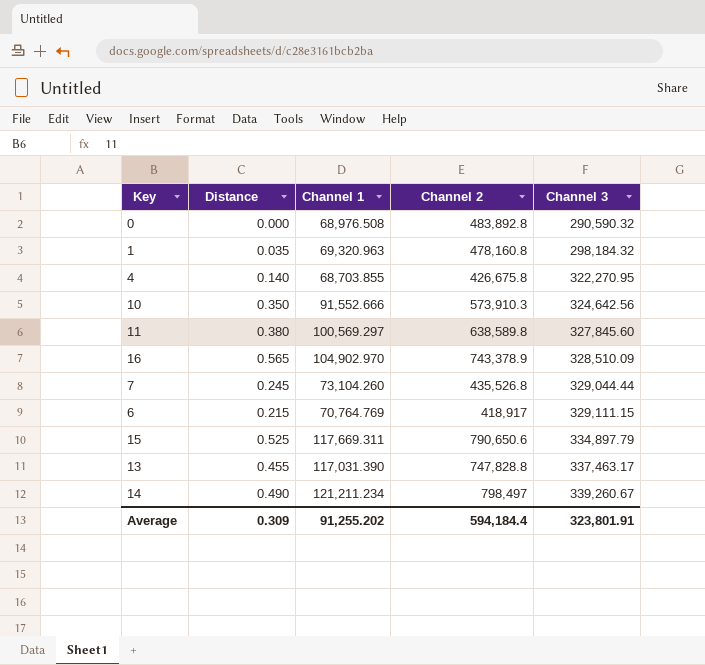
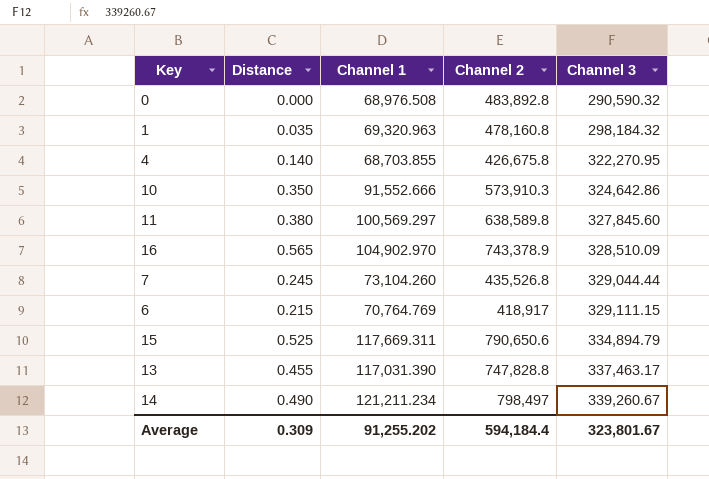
10 | Channel 3: 324,642.56 -> 324,642.86
15 | Channel 3: 334,897.79 -> 334,894.79
Average | Channel 3: 323,801.91 -> 323,801.67

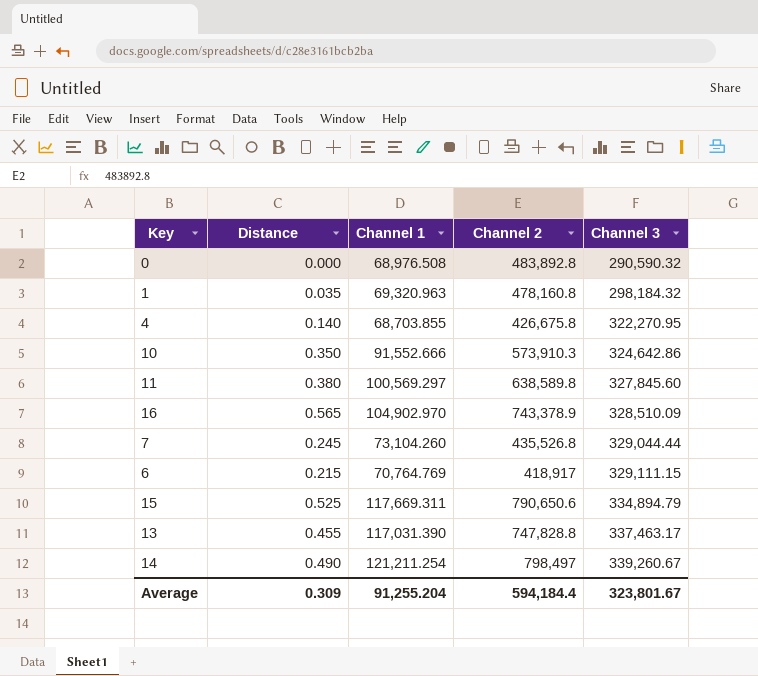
14 | Channel 1: 121,211.234 -> 121,211.254
Average | Channel 1: 91,255.202 -> 91,255.204

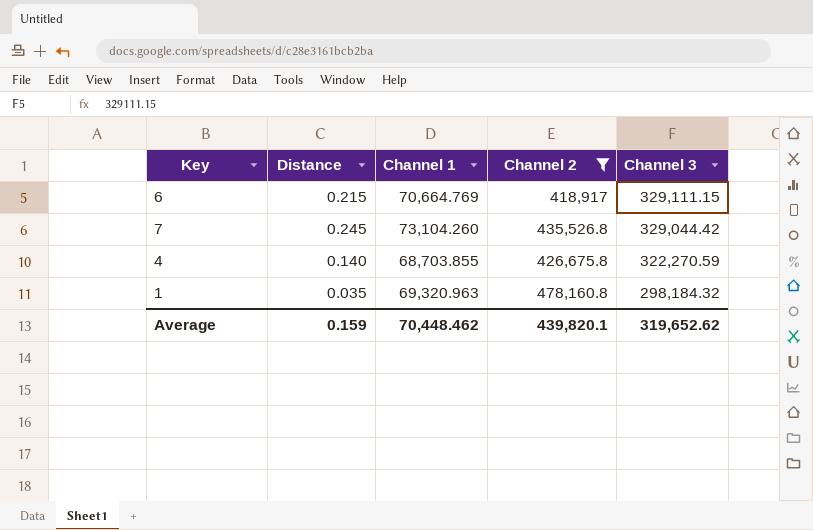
filter: none -> Channel 2 <= 478,160.8
row order: Channel 3 ascending -> Channel 3 descending
6 | Channel 1: 70,764.769 -> 70,664.769
7 | Channel 3: 329,044.44 -> 329,044.42
4 | Channel 3: 322,270.95 -> 322,270.59
Average | Distance: 0.309 -> 0.159
Average | Channel 1: 91,255.204 -> 70,448.462
Average | Channel 2: 594,184.4 -> 439,820.1
Average | Channel 3: 323,801.67 -> 319,652.62

